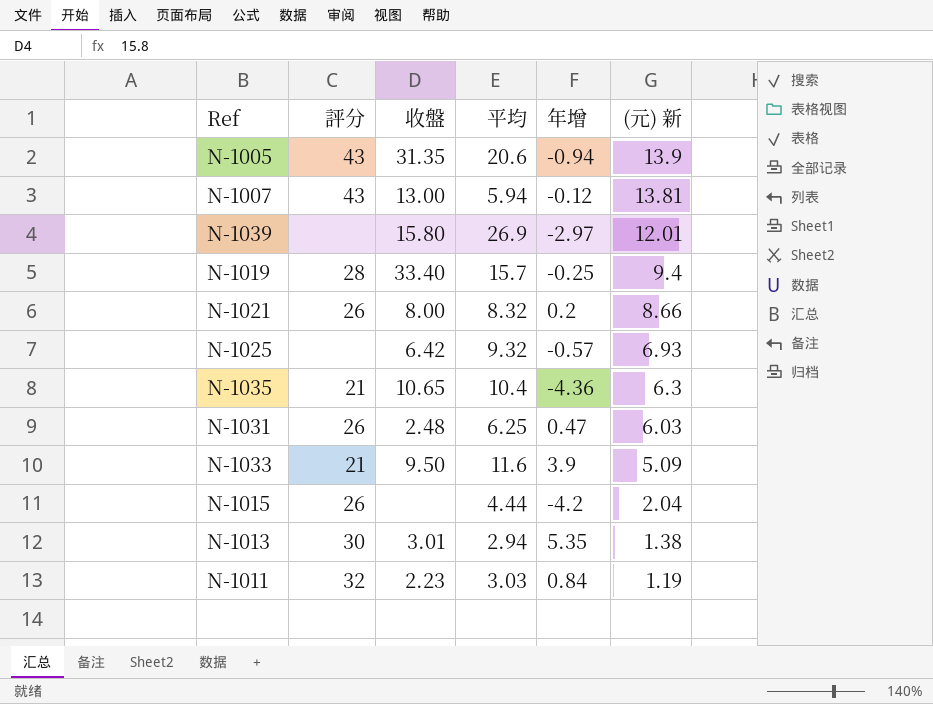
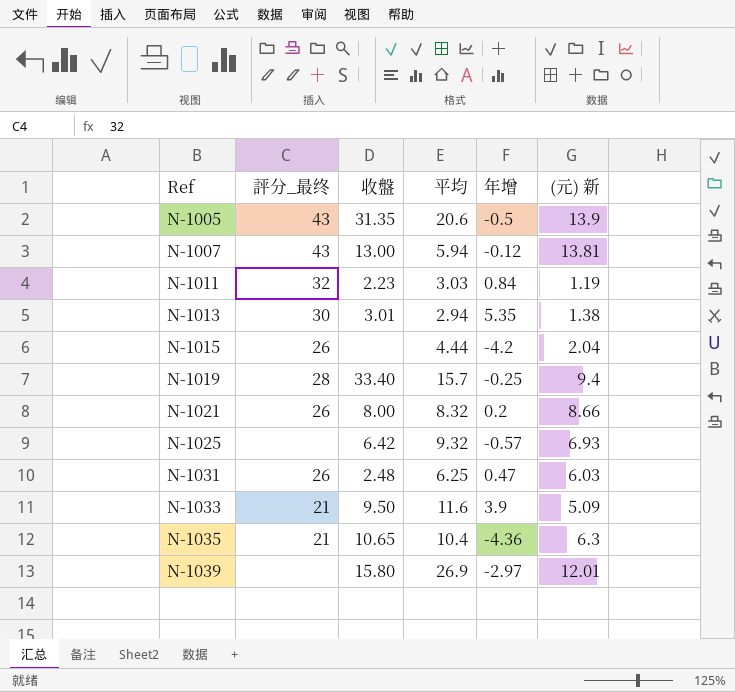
row order: (元) 新 descending -> Ref ascending
column name: 評分 -> 評分_最终
N-1005 | 年增: -0.94 -> -0.5

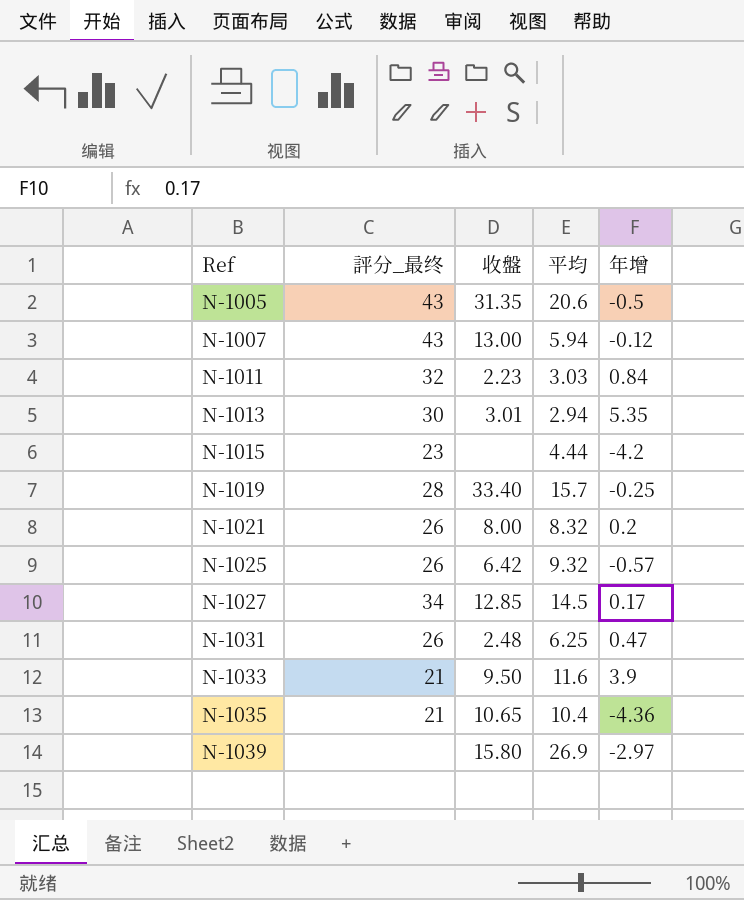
column (元) 新 | position: 6 -> none
N-1015 | 評分_最终: 26 -> 23
N-1025 | 評分_最终: none -> 26
row N-1027: none -> 34 | 12.85 | 14.5 | 0.17

